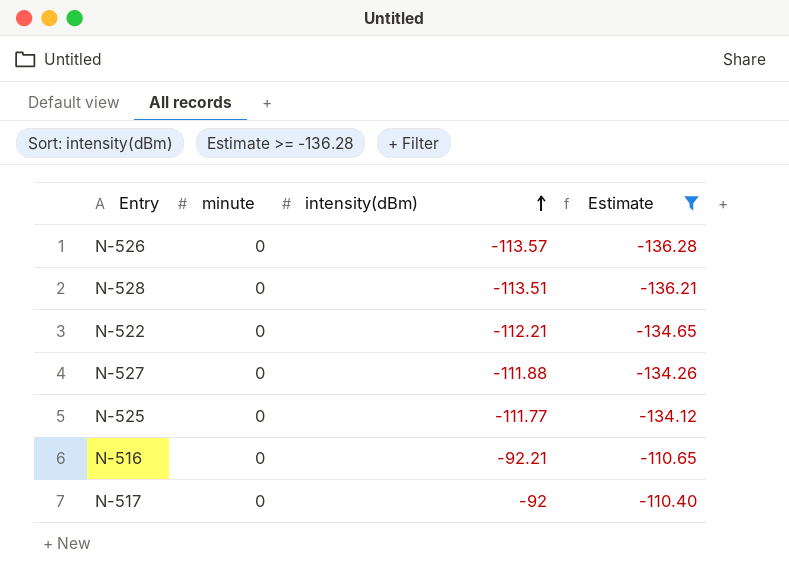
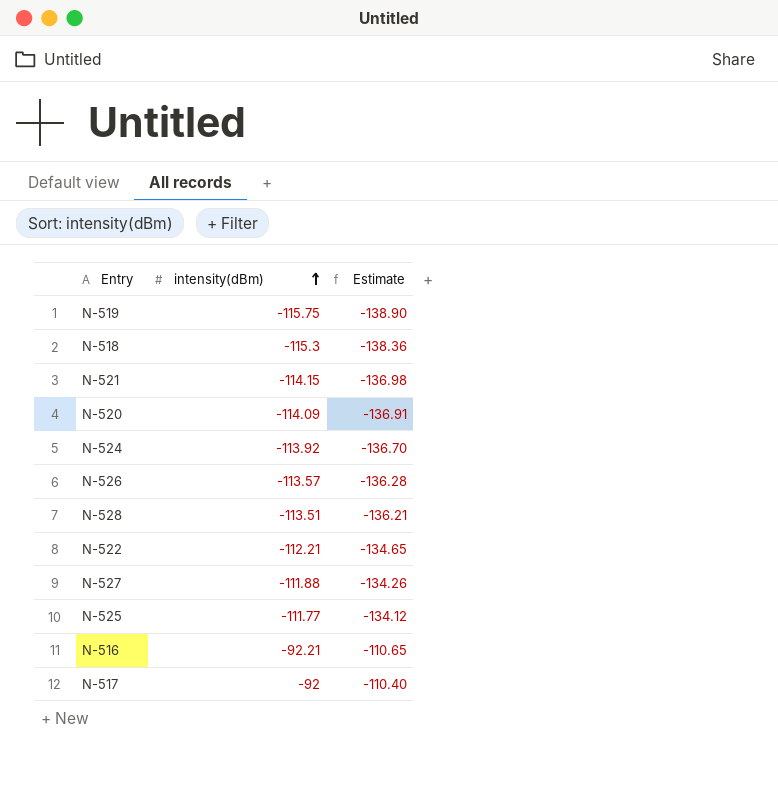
filter: Estimate >= -136.28 -> none
column minute | position: 2 -> none

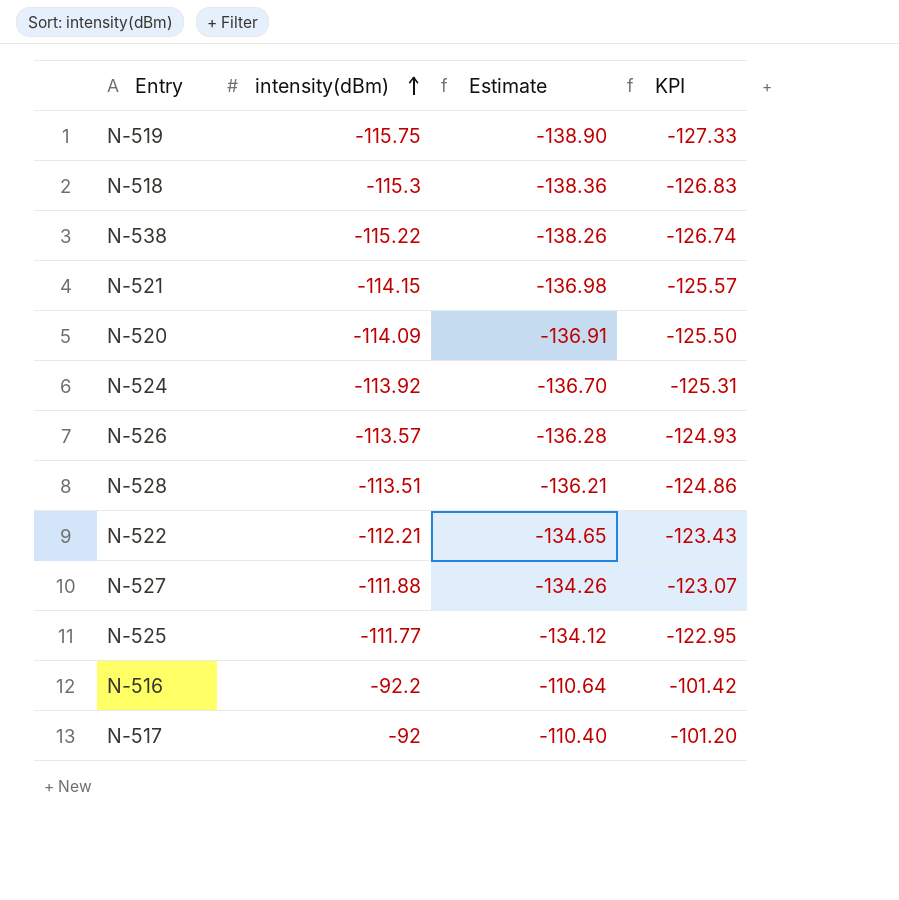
column KPI | formula: none -> [intensity(dBm)] * 1.1
row N-538: none -> -115.22 | -138.26 | -126.74
N-516 | intensity(dBm): -92.21 -> -92.2
N-516 | Estimate: -110.65 -> -110.64

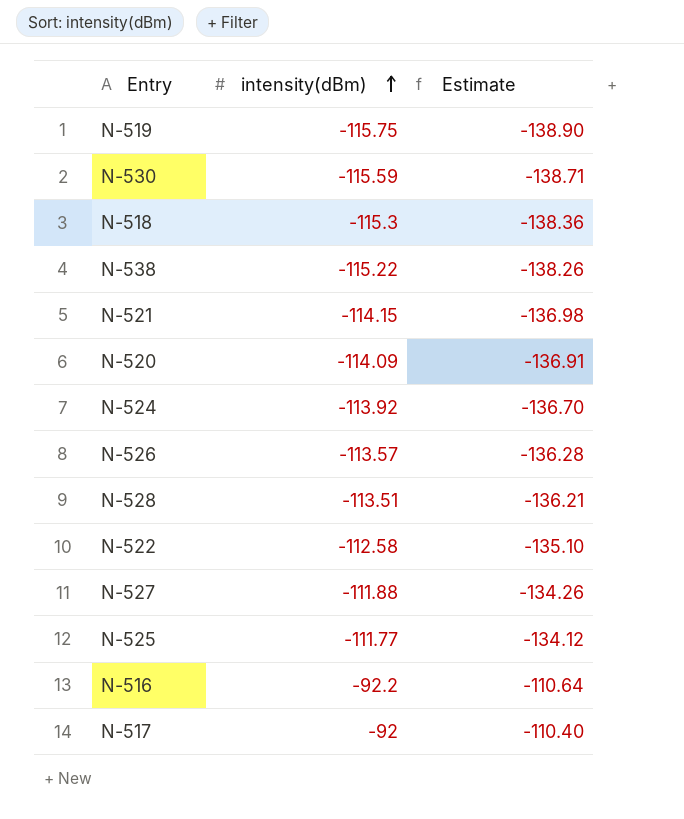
column KPI | formula: [intensity(dBm)] * 1.1 -> none
row N-530: none -> -115.59 | -138.71
N-522 | intensity(dBm): -112.21 -> -112.58
N-522 | Estimate: -134.65 -> -135.10

